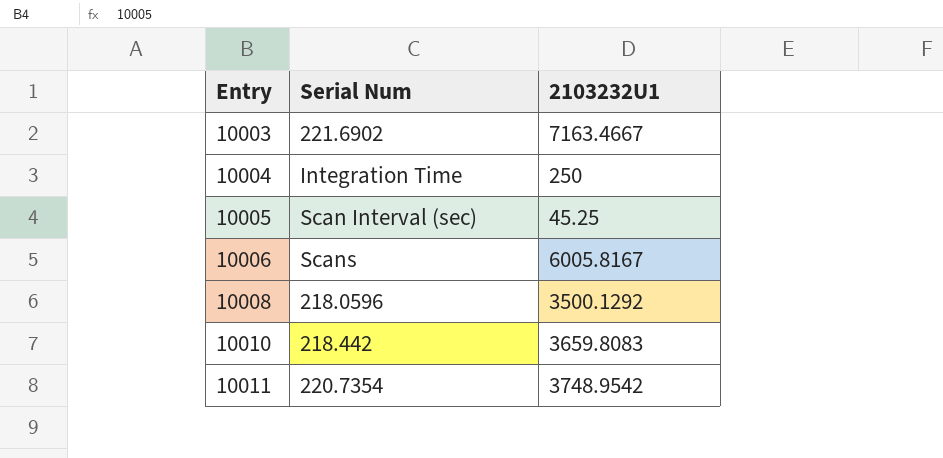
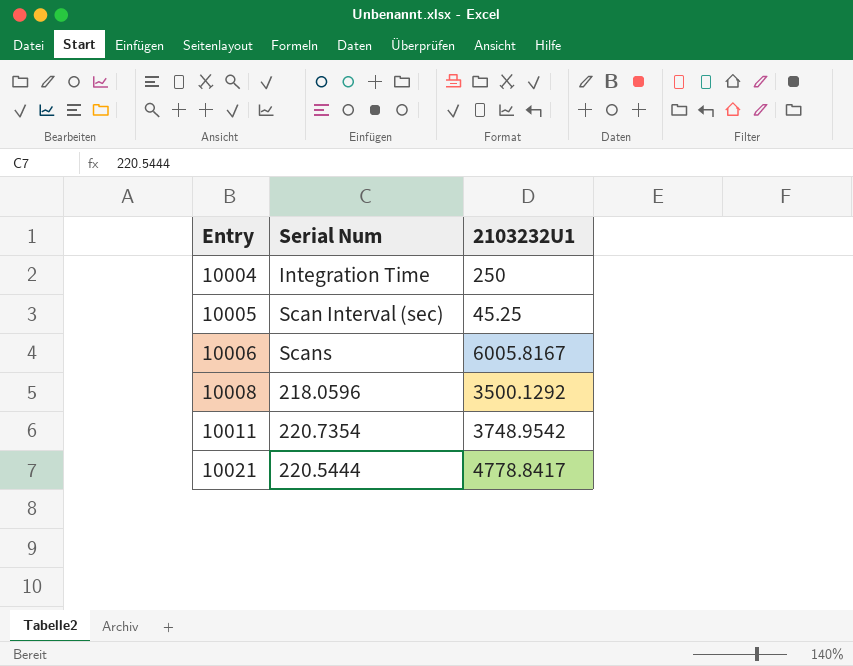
row 10003: 221.6902 | 7163.4667 -> none
row 10010: 218.442 | 3659.8083 -> none
row 10021: none -> 220.5444 | 4778.8417

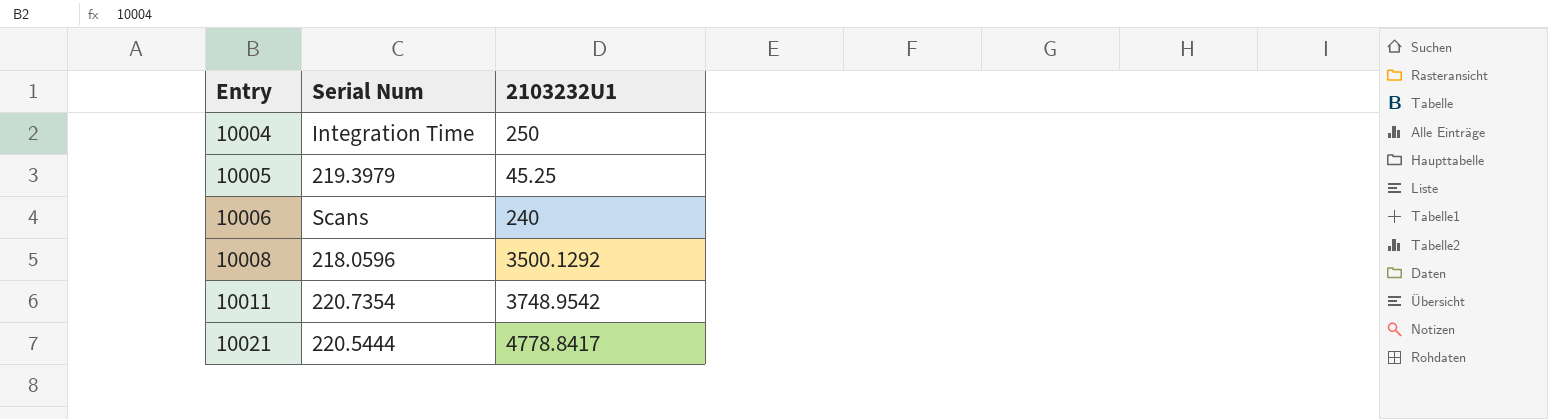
10005 | Serial Num: Scan Interval (sec) -> 219.3979
10006 | 2103232U1: 6005.8167 -> 240

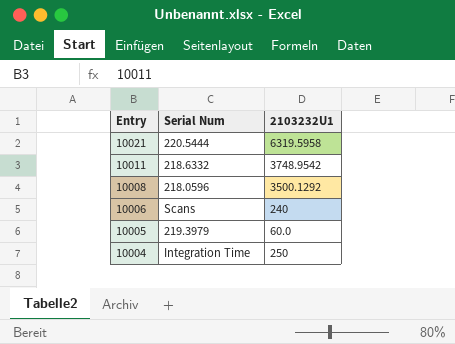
row order: Entry ascending -> Entry descending
10021 | 2103232U1: 4778.8417 -> 6319.5958
10011 | Serial Num: 220.7354 -> 218.6332
10005 | 2103232U1: 45.25 -> 60.0

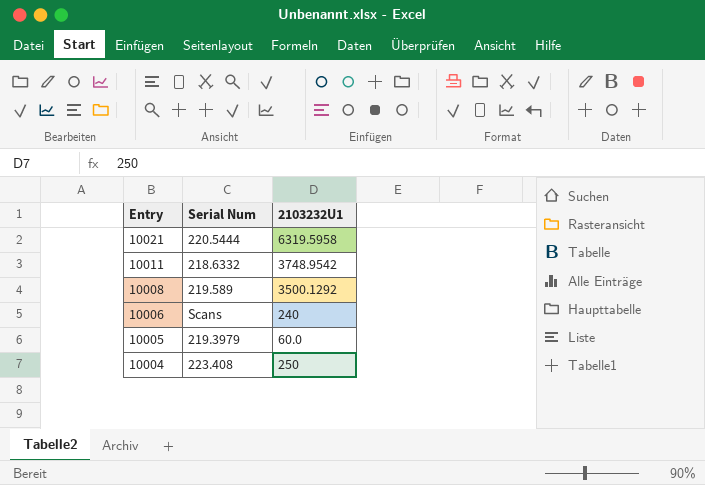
10008 | Serial Num: 218.0596 -> 219.589
10004 | Serial Num: Integration Time -> 223.408

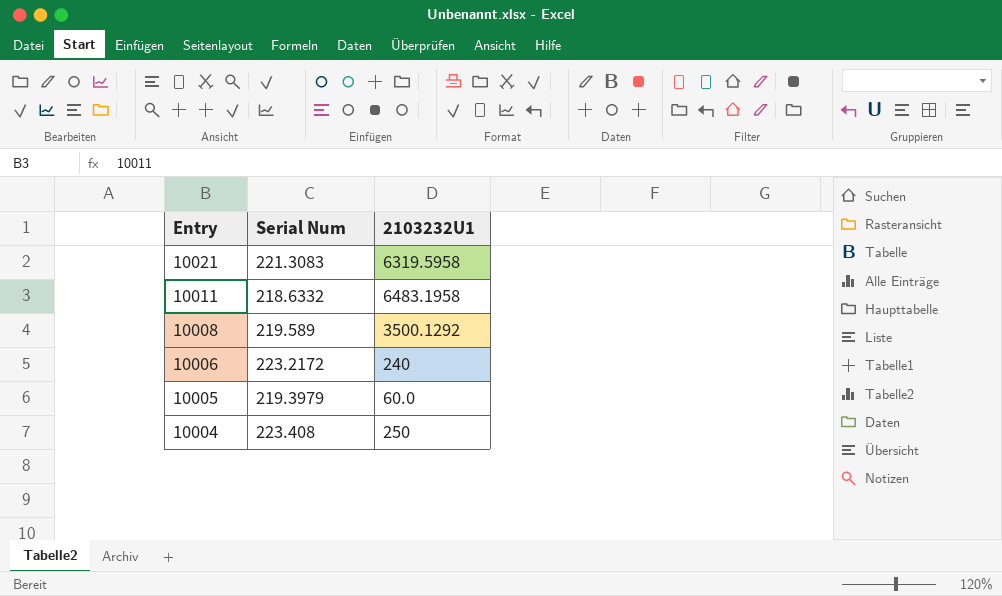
10021 | Serial Num: 220.5444 -> 221.3083
10011 | 2103232U1: 3748.9542 -> 6483.1958
10006 | Serial Num: Scans -> 223.2172

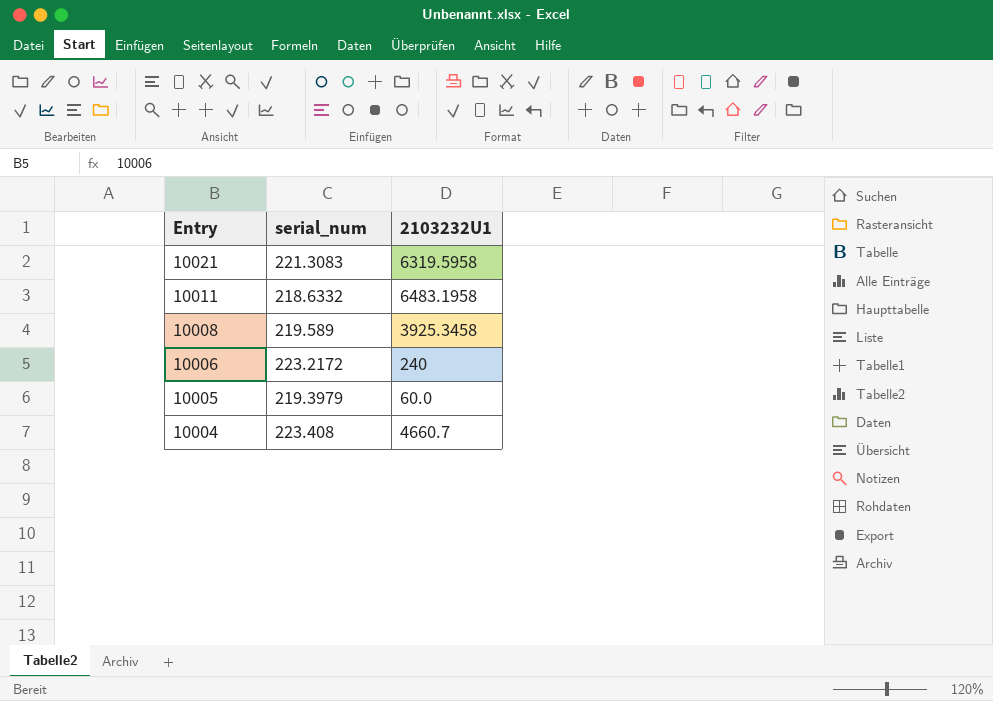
column name: Serial Num -> serial_num
10008 | 2103232U1: 3500.1292 -> 3925.3458
10004 | 2103232U1: 250 -> 4660.7

